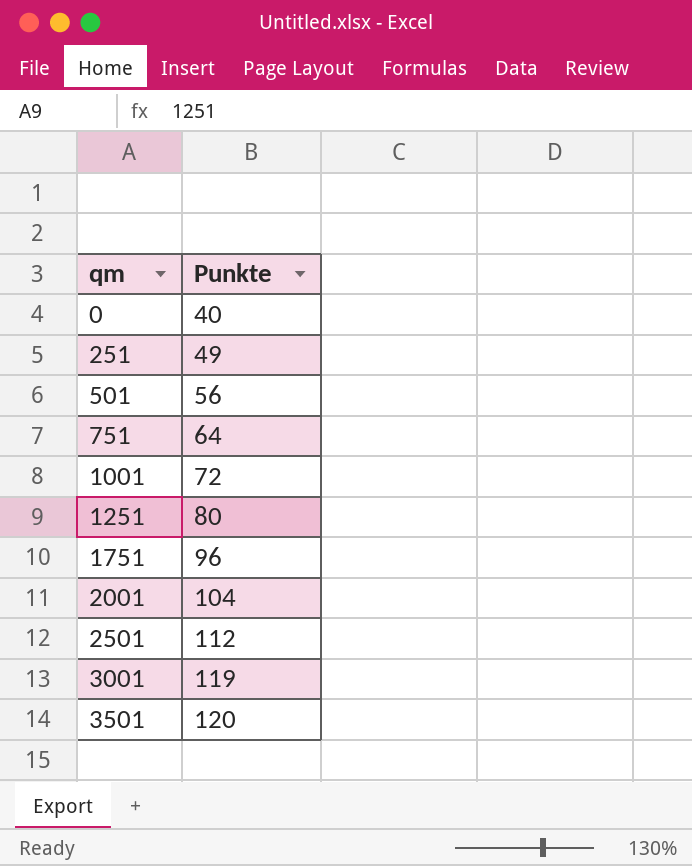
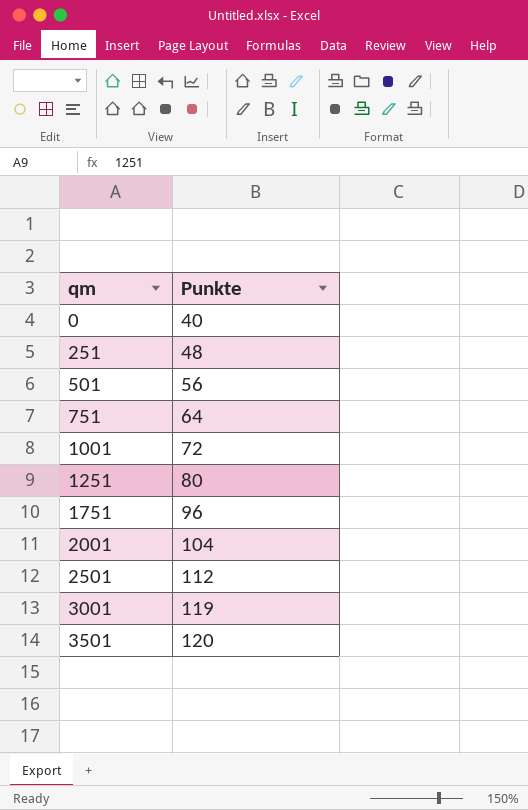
251 | Punkte: 49 -> 48

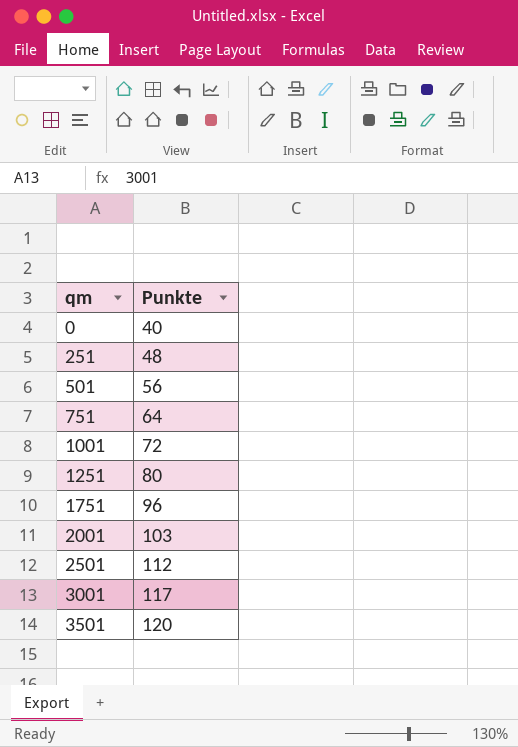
2001 | Punkte: 104 -> 103
3001 | Punkte: 119 -> 117

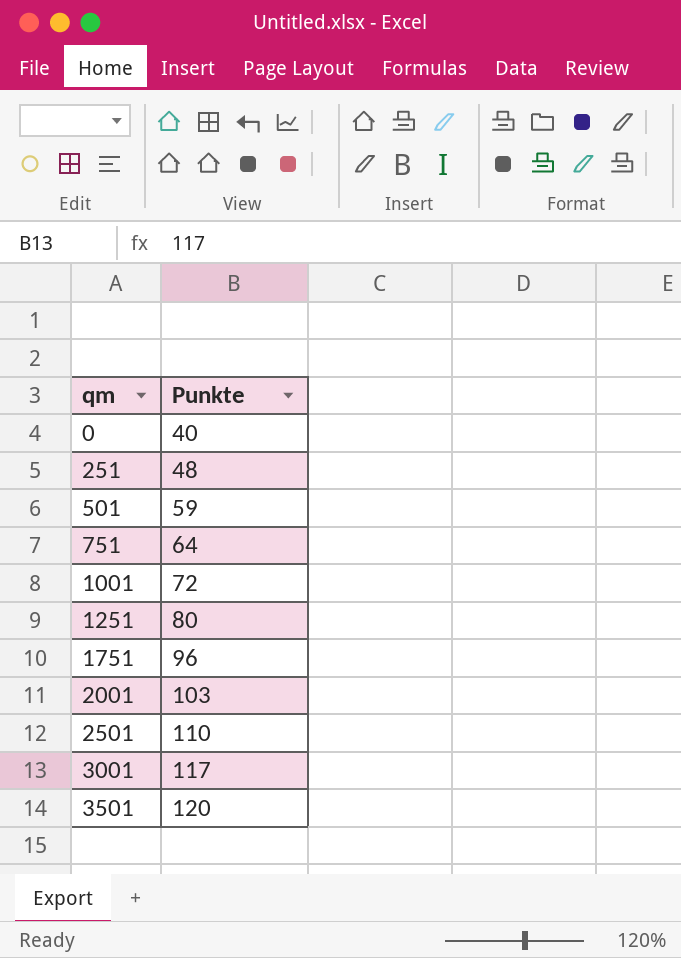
501 | Punkte: 56 -> 59
2501 | Punkte: 112 -> 110

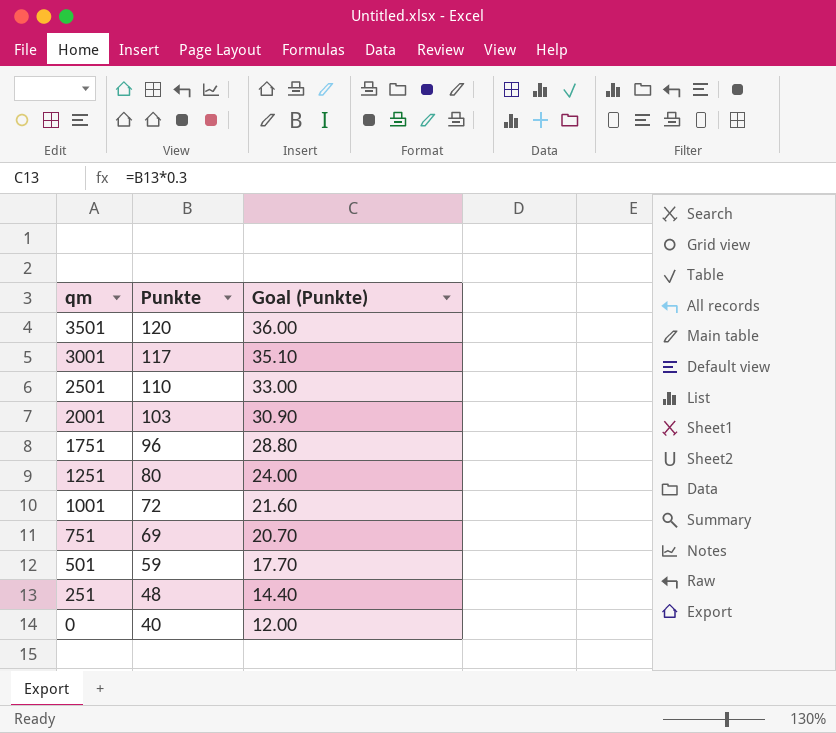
row order: qm ascending -> qm descending
column Goal (Punkte) | formula: none -> [Punkte] * 0.3
751 | Punkte: 64 -> 69

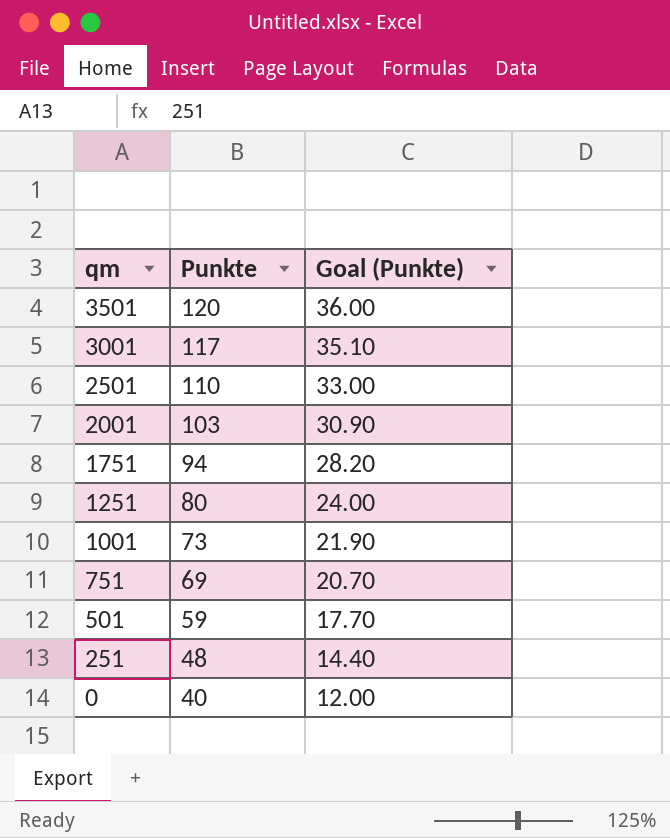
1751 | Punkte: 96 -> 94
1751 | Goal (Punkte): 28.80 -> 28.20
1001 | Punkte: 72 -> 73
1001 | Goal (Punkte): 21.60 -> 21.90

